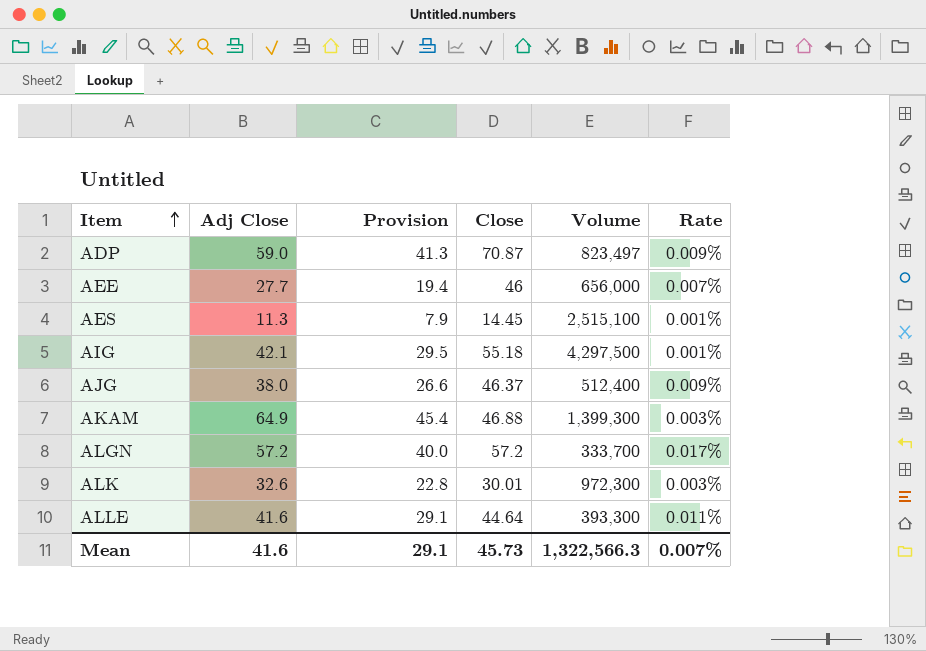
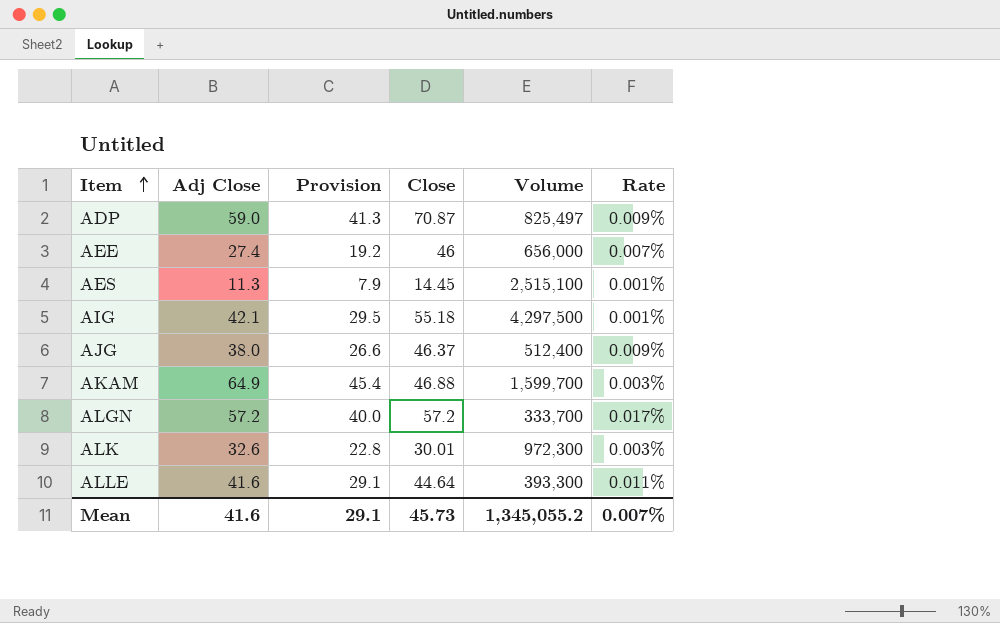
ADP | Volume: 823,497 -> 825,497
AEE | Adj Close: 27.7 -> 27.4
AEE | Provision: 19.4 -> 19.2
AKAM | Volume: 1,399,300 -> 1,599,700
Mean | Volume: 1,322,566.3 -> 1,345,055.2

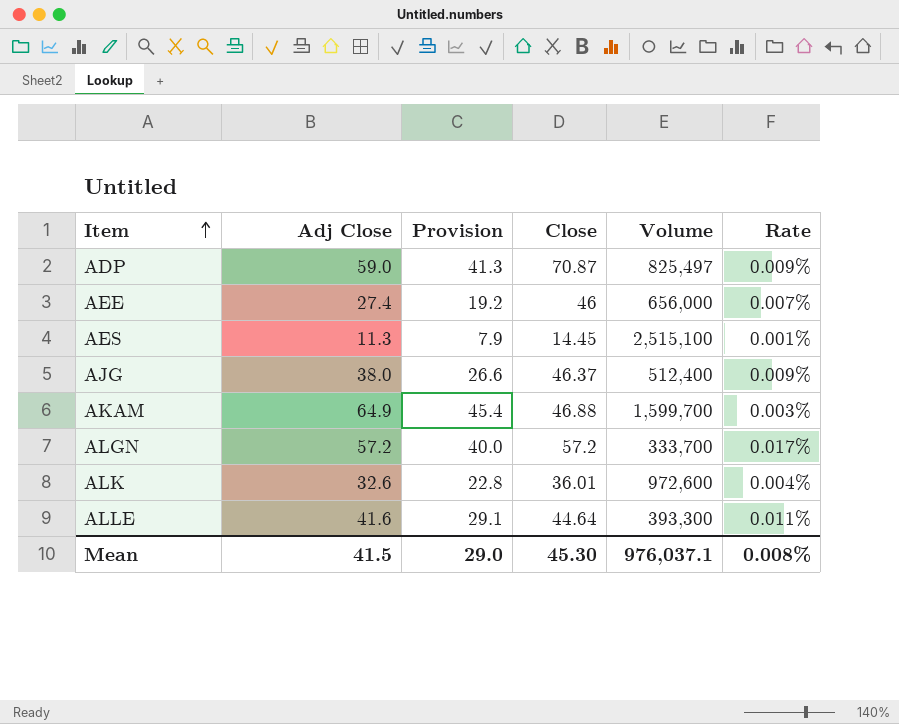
row AIG: 42.1 | 29.5 | 55.18 | 4,297,500 | 0.001% -> none
ALK | Close: 30.01 -> 36.01
ALK | Volume: 972,300 -> 972,600
ALK | Rate: 0.003% -> 0.004%
Mean | Adj Close: 41.6 -> 41.5
Mean | Provision: 29.1 -> 29.0
Mean | Close: 45.73 -> 45.30
Mean | Volume: 1,345,055.2 -> 976,037.1
Mean | Rate: 0.007% -> 0.008%

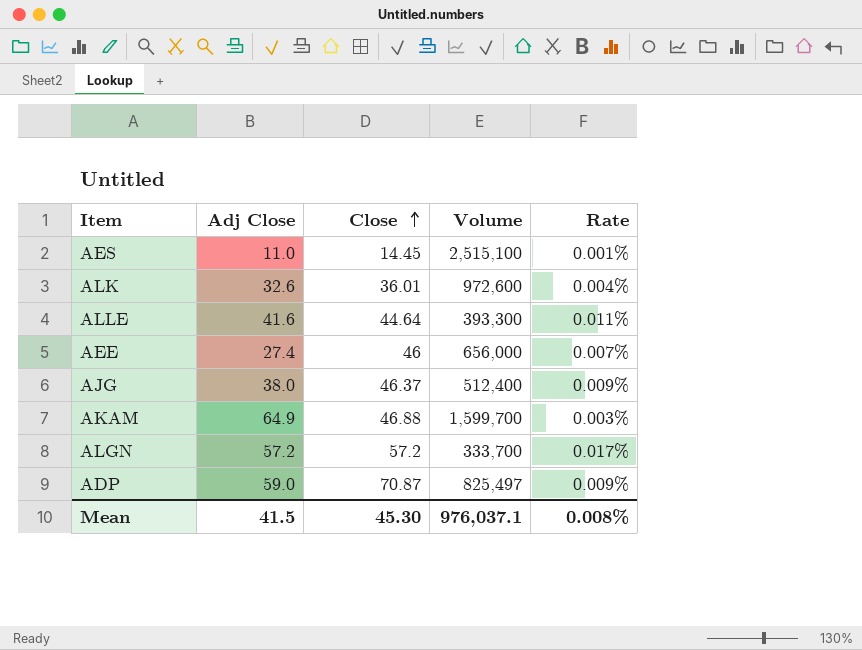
row order: Item ascending -> Close ascending
column Provision | formula: [Adj Close] * 0.7 -> none
AES | Adj Close: 11.3 -> 11.0

